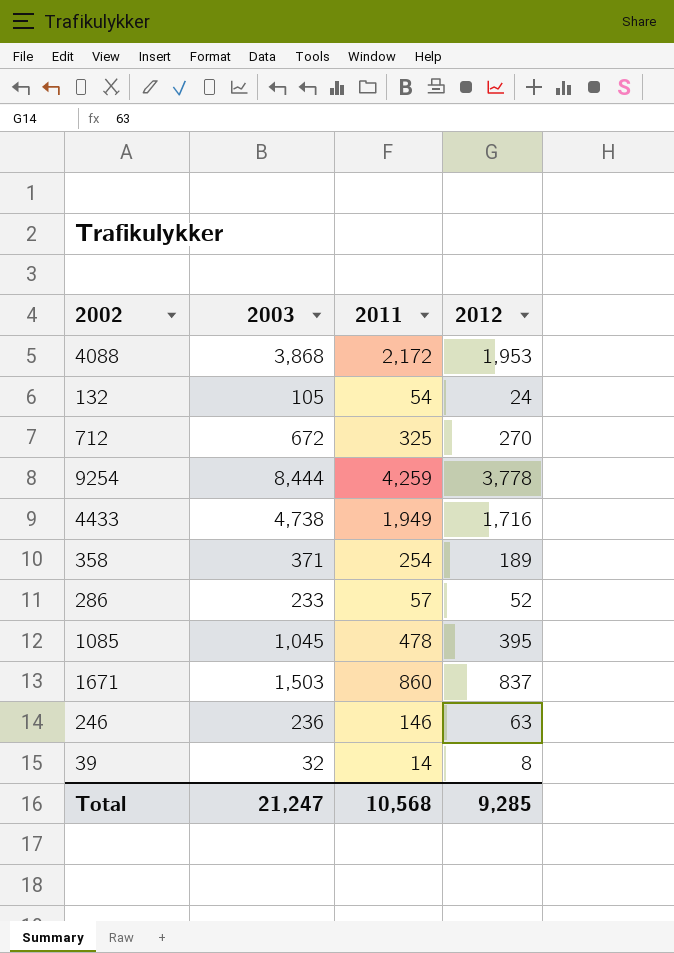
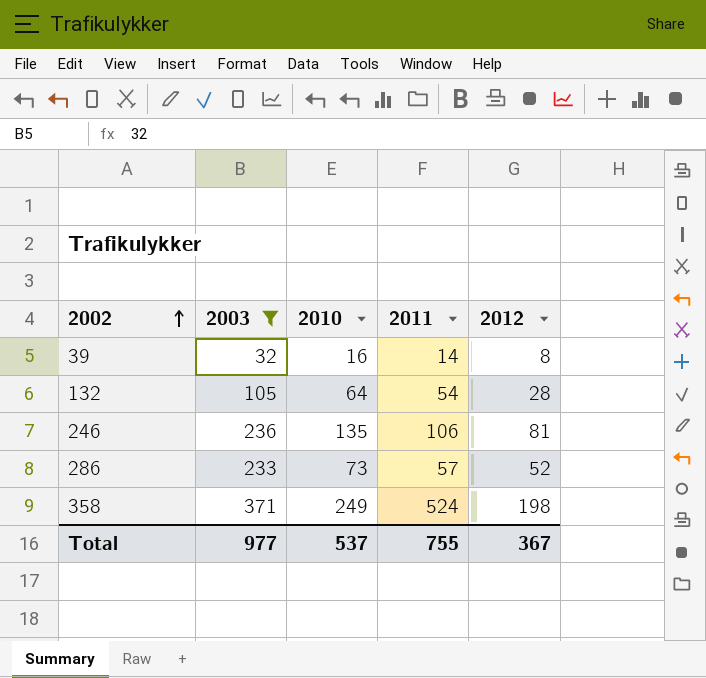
filter: none -> 2003 <= 371
row order: none -> 2002 ascending
column 2010 | position: none -> 3
132 | 2012: 24 -> 28
246 | 2011: 146 -> 106
246 | 2012: 63 -> 81
358 | 2011: 254 -> 524
358 | 2012: 189 -> 198
Total | 2003: 21,247 -> 977
Total | 2011: 10,568 -> 755
Total | 2012: 9,285 -> 367

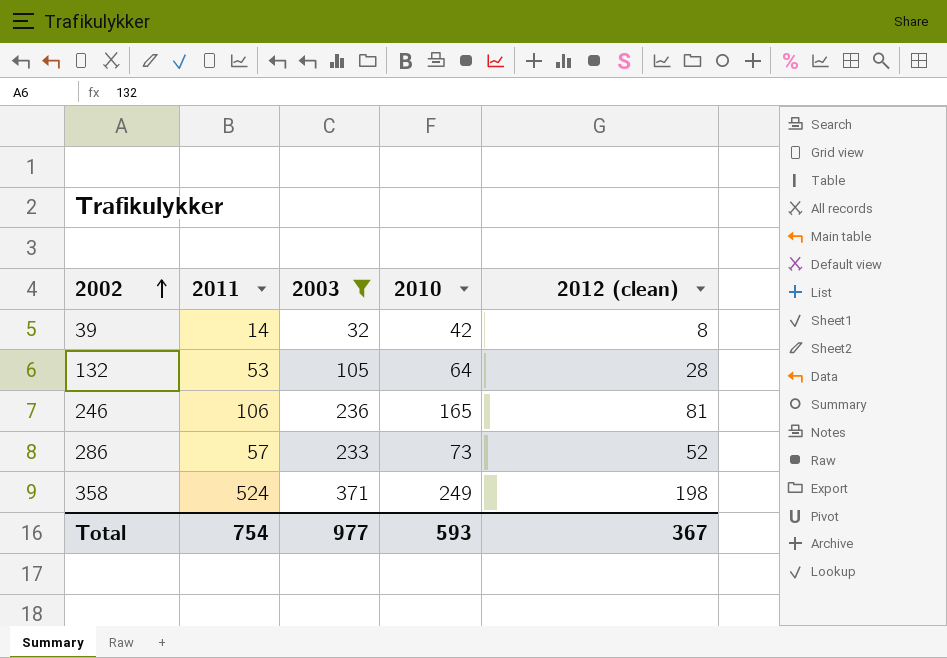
column 2011 | position: 4 -> 2
column name: 2012 -> 2012 (clean)
39 | 2010: 16 -> 42
132 | 2011: 54 -> 53
246 | 2010: 135 -> 165
Total | 2011: 755 -> 754
Total | 2010: 537 -> 593

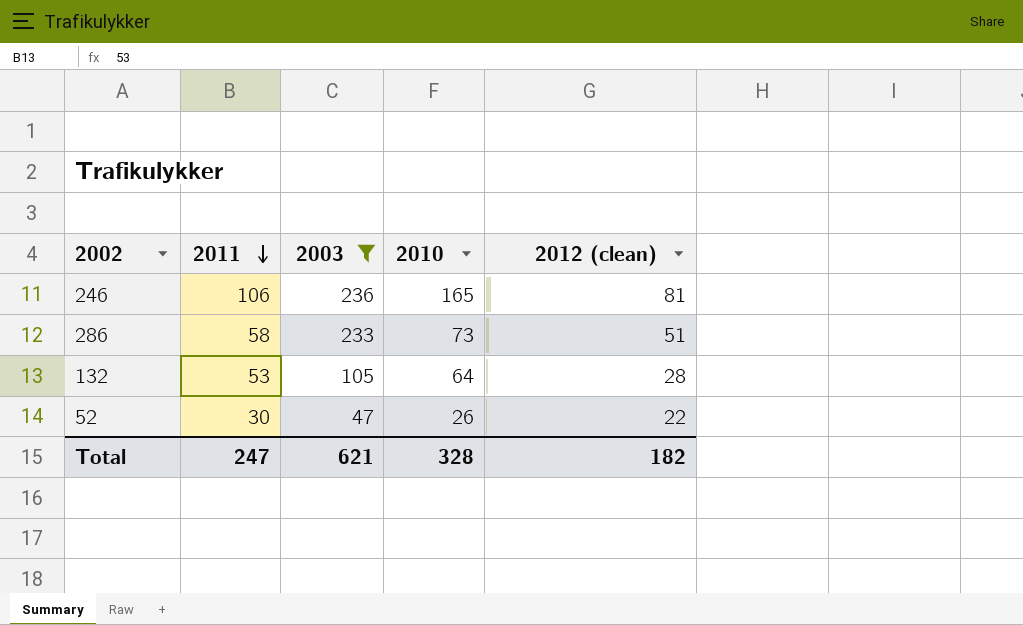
row order: 2002 ascending -> 2011 descending
row 39: 14 | 32 | 42 | 8 -> none
row 358: 524 | 371 | 249 | 198 -> none
286 | 2011: 57 -> 58
286 | 2012 (clean): 52 -> 51
row 52: none -> 30 | 47 | 26 | 22
Total | 2011: 754 -> 247
Total | 2003: 977 -> 621
Total | 2010: 593 -> 328
Total | 2012 (clean): 367 -> 182

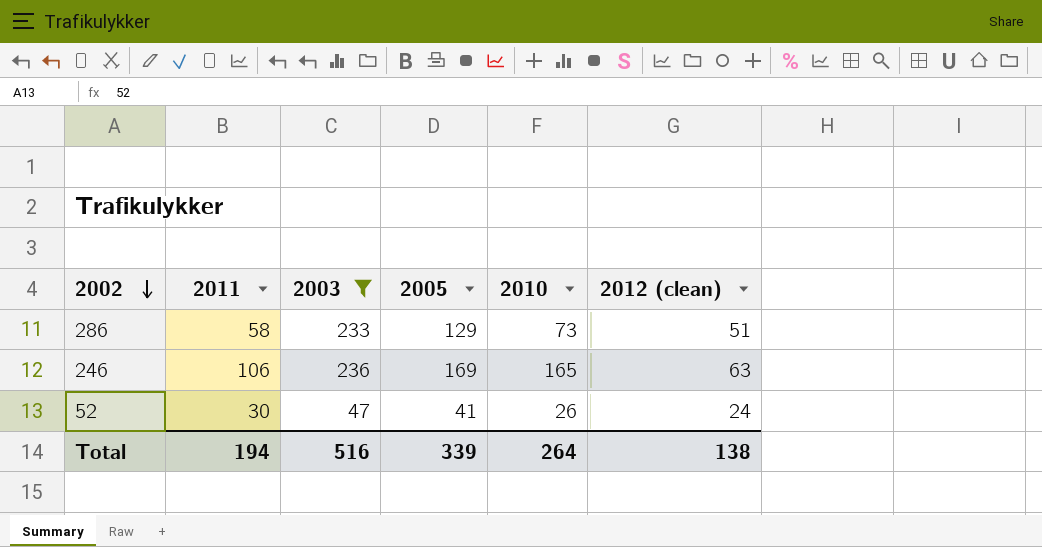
row order: 2011 descending -> 2002 descending
column 2005 | position: none -> 4
row 132: 53 | 105 | 64 | 28 -> none
246 | 2012 (clean): 81 -> 63
52 | 2012 (clean): 22 -> 24
Total | 2011: 247 -> 194
Total | 2003: 621 -> 516
Total | 2010: 328 -> 264
Total | 2012 (clean): 182 -> 138

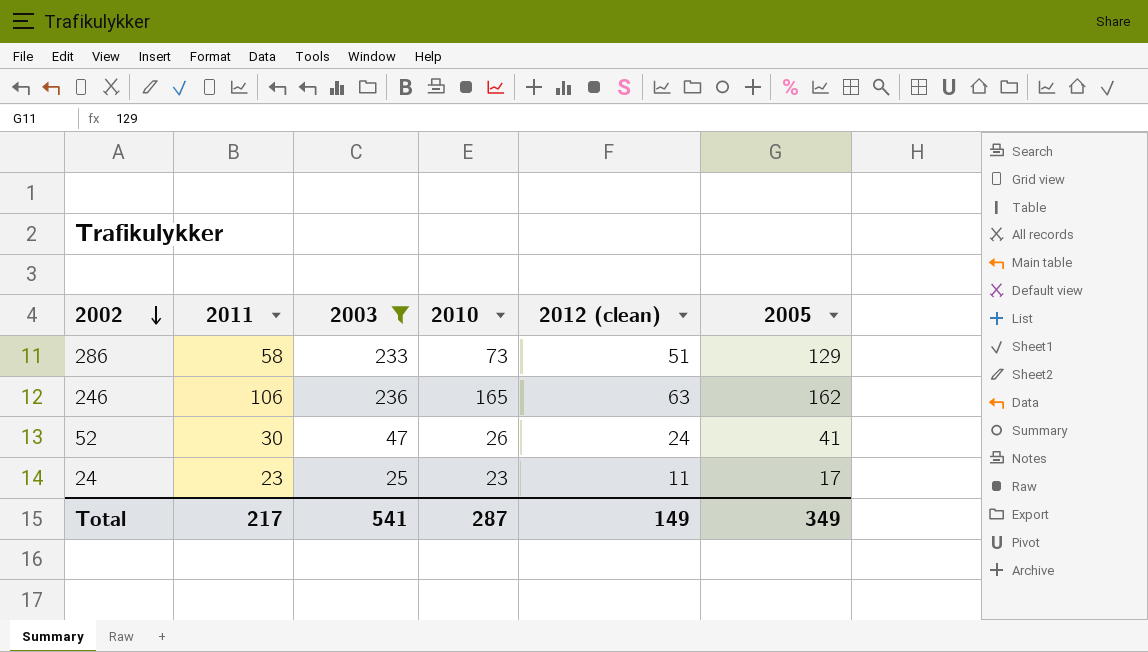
column 2005 | position: 4 -> 6
246 | 2005: 169 -> 162
row 24: none -> 23 | 25 | 23 | 11 | 17
Total | 2011: 194 -> 217
Total | 2003: 516 -> 541
Total | 2010: 264 -> 287
Total | 2012 (clean): 138 -> 149
Total | 2005: 339 -> 349

